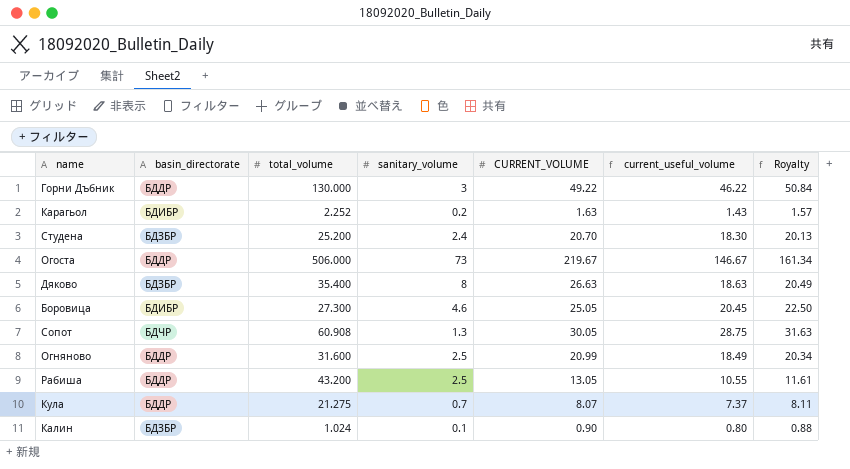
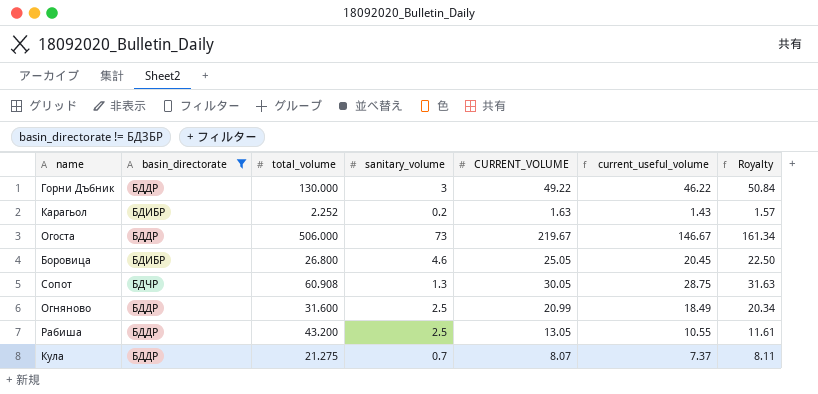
filter: none -> basin_directorate != БДЗБР
Боровица | total_volume: 27.300 -> 26.800

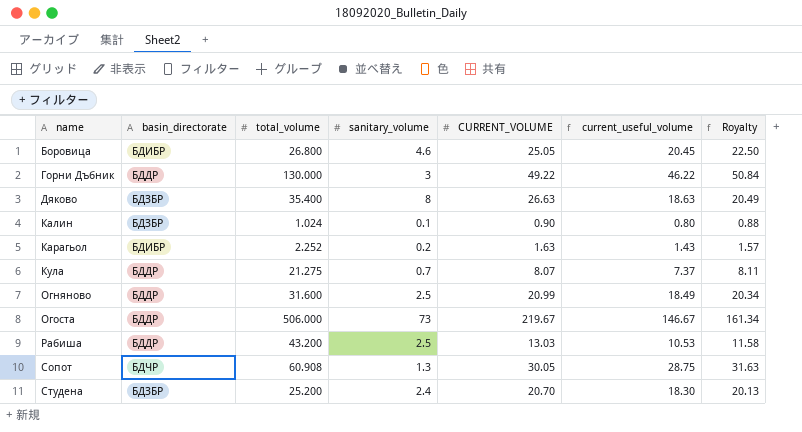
filter: basin_directorate != БДЗБР -> none
row order: none -> name ascending
Рабиша | CURRENT_VOLUME: 13.05 -> 13.03
Рабиша | current_useful_volume: 10.55 -> 10.53
Рабиша | Royalty: 11.61 -> 11.58

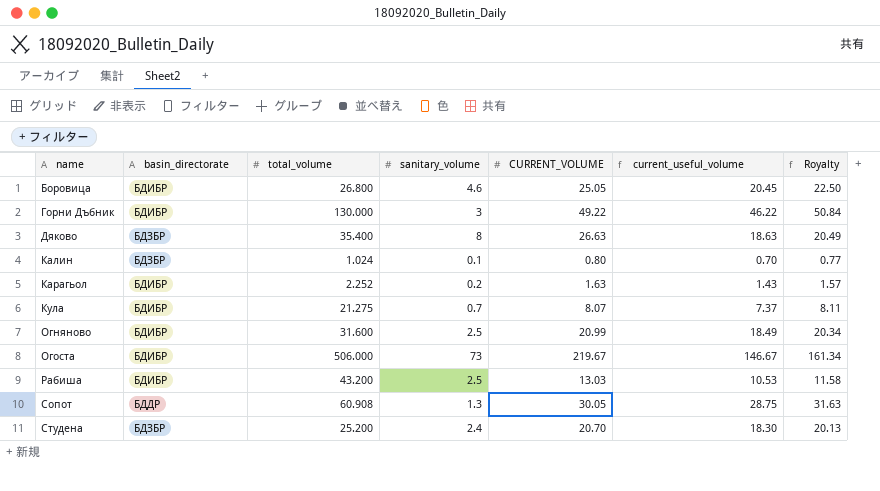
Горни Дъбник | basin_directorate: БДДР -> БДИБР
Калин | CURRENT_VOLUME: 0.90 -> 0.80
Калин | current_useful_volume: 0.80 -> 0.70
Калин | Royalty: 0.88 -> 0.77
Кула | basin_directorate: БДДР -> БДИБР
Огняново | basin_directorate: БДДР -> БДИБР
Огоста | basin_directorate: БДДР -> БДИБР
Рабиша | basin_directorate: БДДР -> БДИБР
Сопот | basin_directorate: БДЧР -> БДДР

